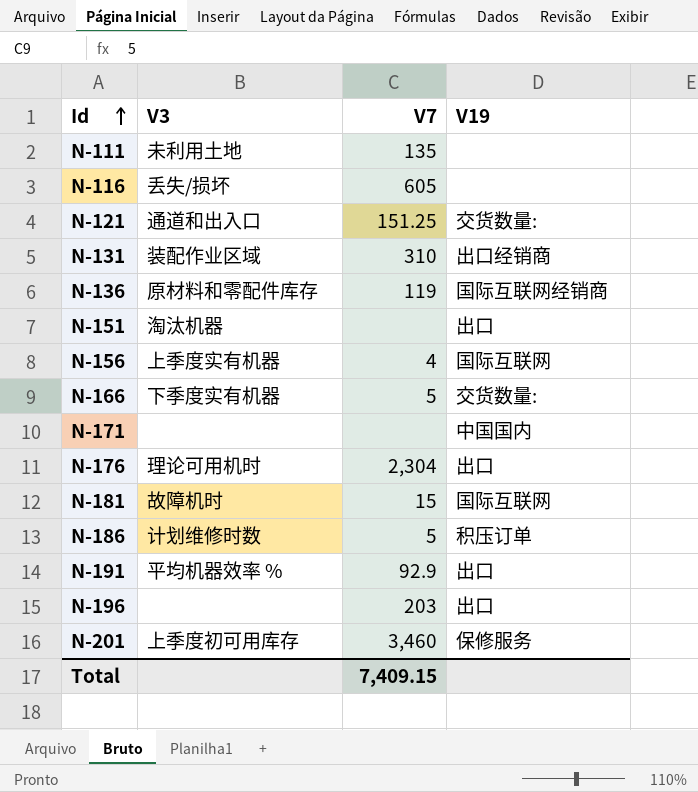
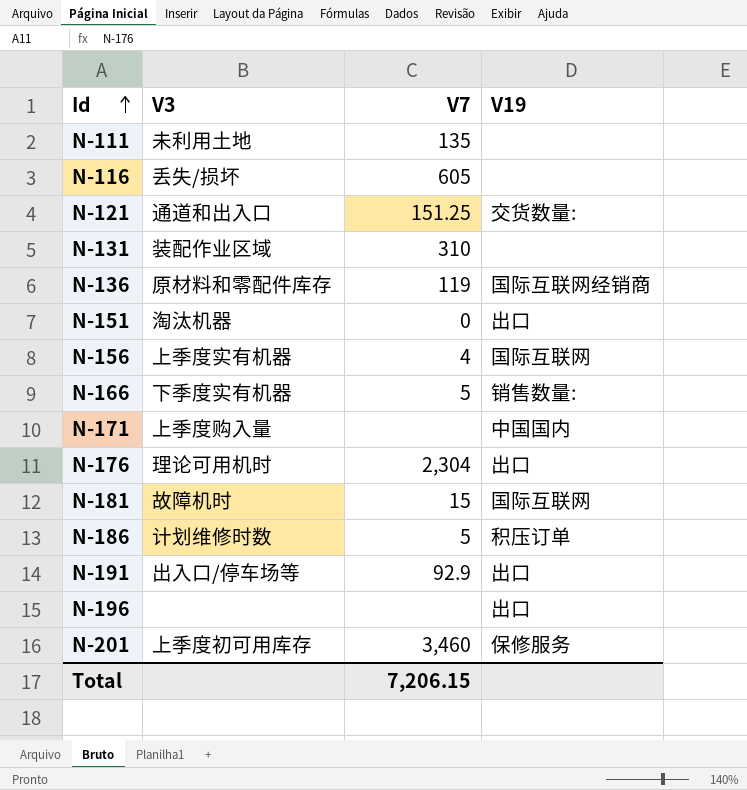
N-131 | V19: 出口经销商 -> none
N-151 | V7: none -> 0
N-166 | V19: 交货数量: -> 销售数量:
N-171 | V3: none -> 上季度购入量
N-191 | V3: 平均机器效率 % -> 出入口/停车场等
N-196 | V7: 203 -> none
Total | V7: 7,409.15 -> 7,206.15

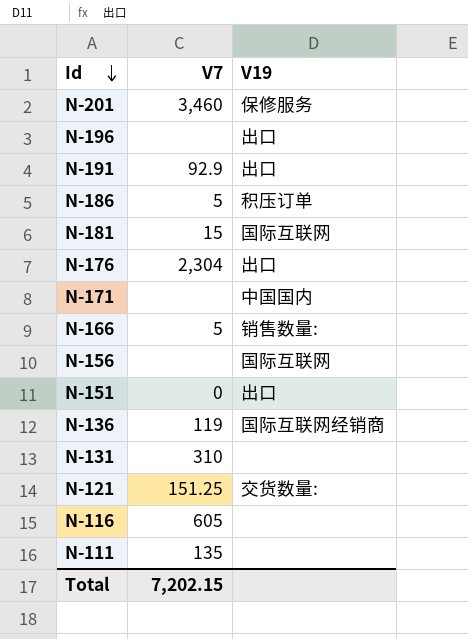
row order: Id ascending -> Id descending
column V3 | position: 2 -> none
N-156 | V7: 4 -> none
Total | V7: 7,206.15 -> 7,202.15

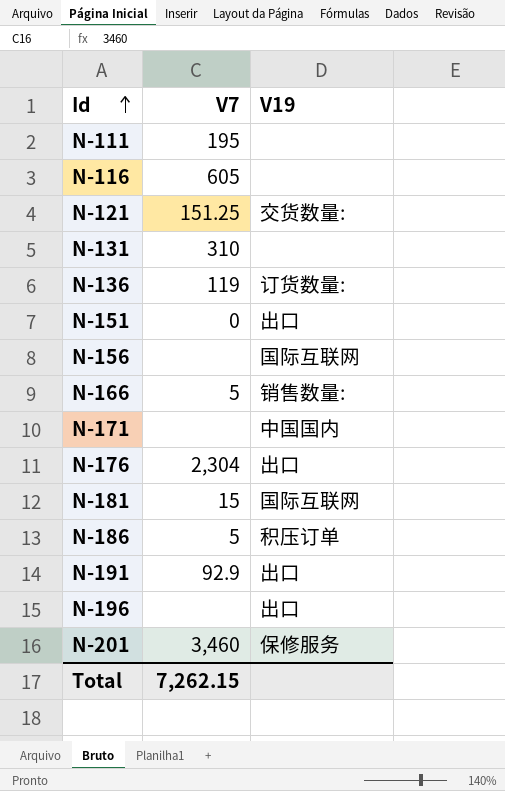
row order: Id descending -> Id ascending
N-111 | V7: 135 -> 195
N-136 | V19: 国际互联网经销商 -> 订货数量:
Total | V7: 7,202.15 -> 7,262.15

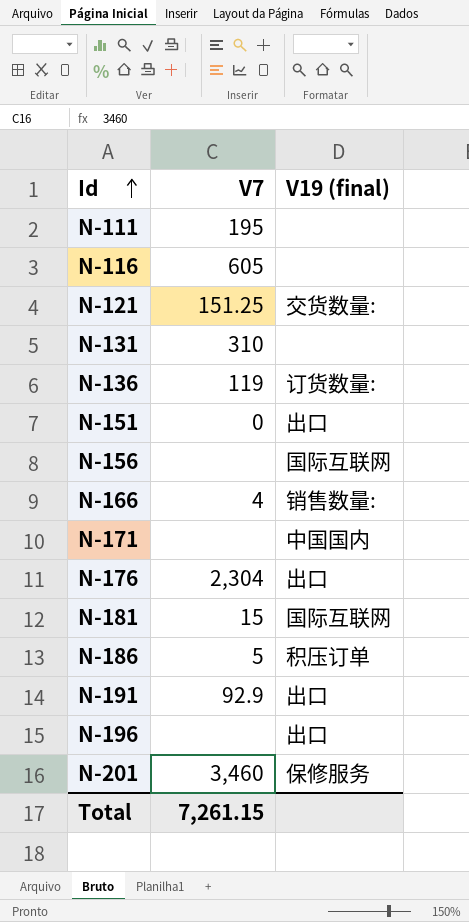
column name: V19 -> V19 (final)
N-166 | V7: 5 -> 4
Total | V7: 7,262.15 -> 7,261.15

